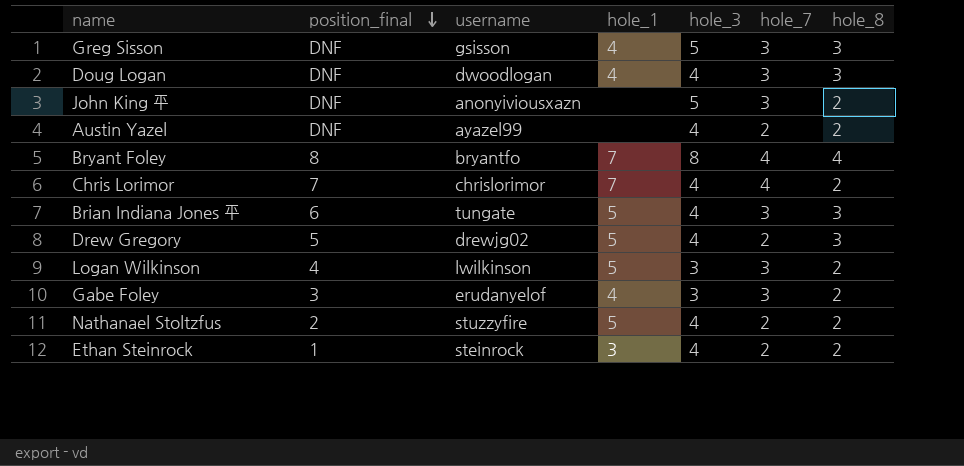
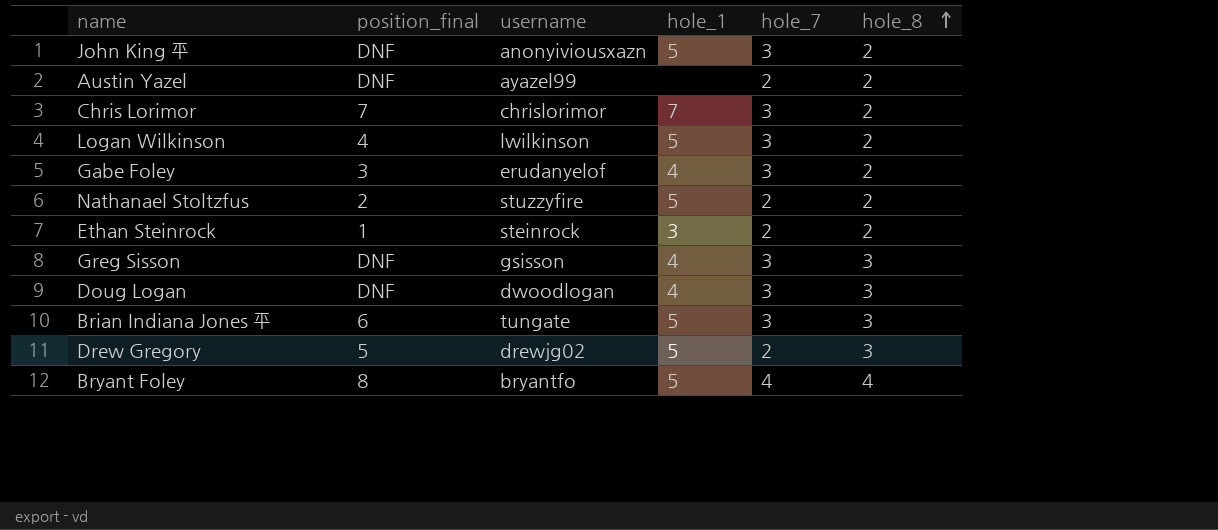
row order: position_final descending -> hole_8 ascending
column hole_3 | position: 5 -> none
John King 平 | hole_1: none -> 5
Chris Lorimor | hole_7: 4 -> 3
Bryant Foley | hole_1: 7 -> 5

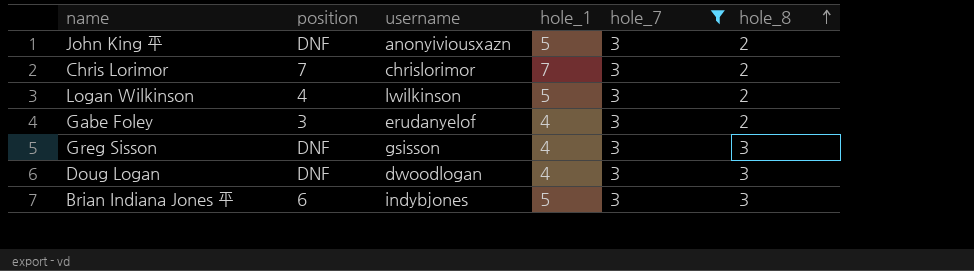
filter: none -> hole_7 = 3
column name: position_final -> position
Brian Indiana Jones 平 | username: tungate -> indybjones

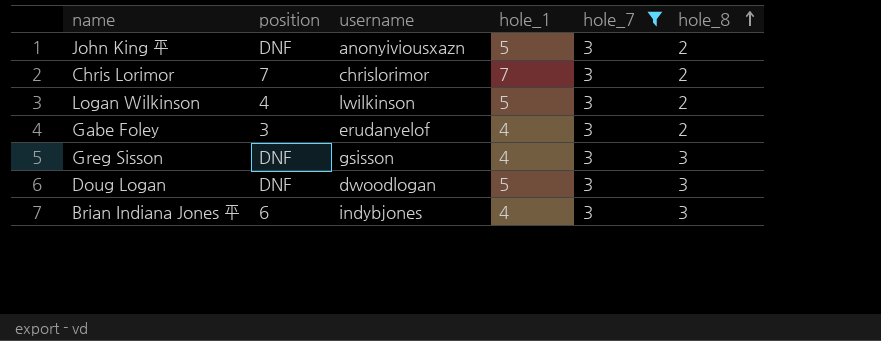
Doug Logan | hole_1: 4 -> 5
Brian Indiana Jones 平 | hole_1: 5 -> 4

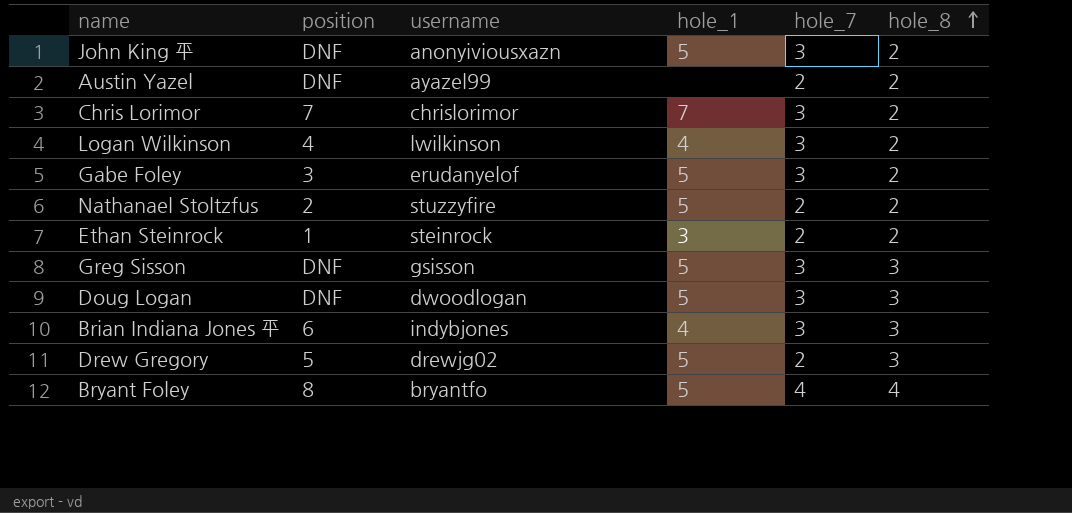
filter: hole_7 = 3 -> none
Logan Wilkinson | hole_1: 5 -> 4
Gabe Foley | hole_1: 4 -> 5
Greg Sisson | hole_1: 4 -> 5

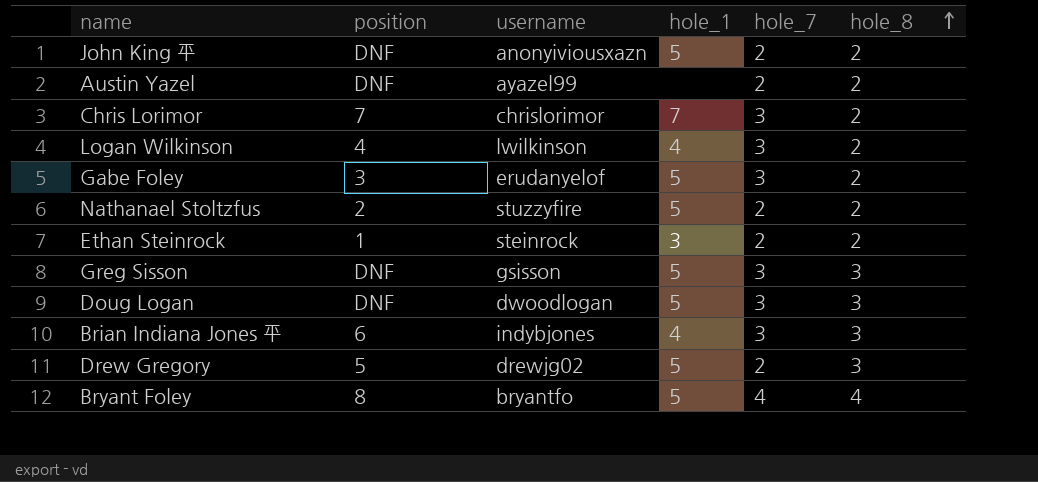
John King 平 | hole_7: 3 -> 2

